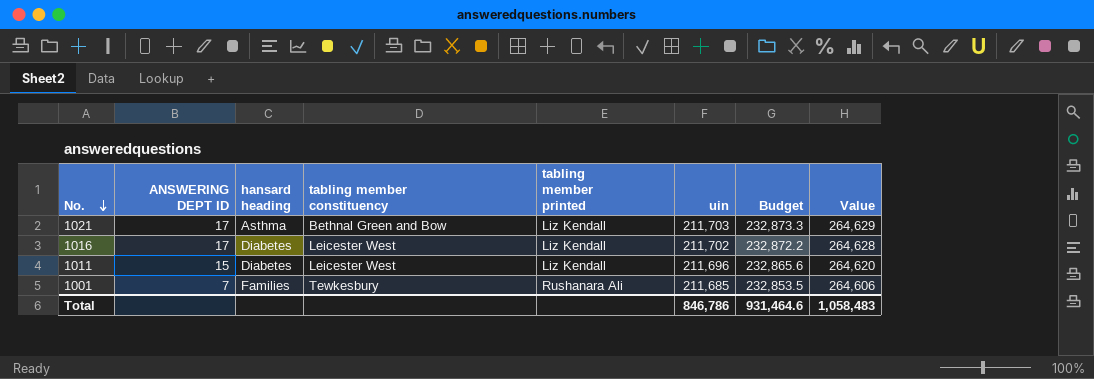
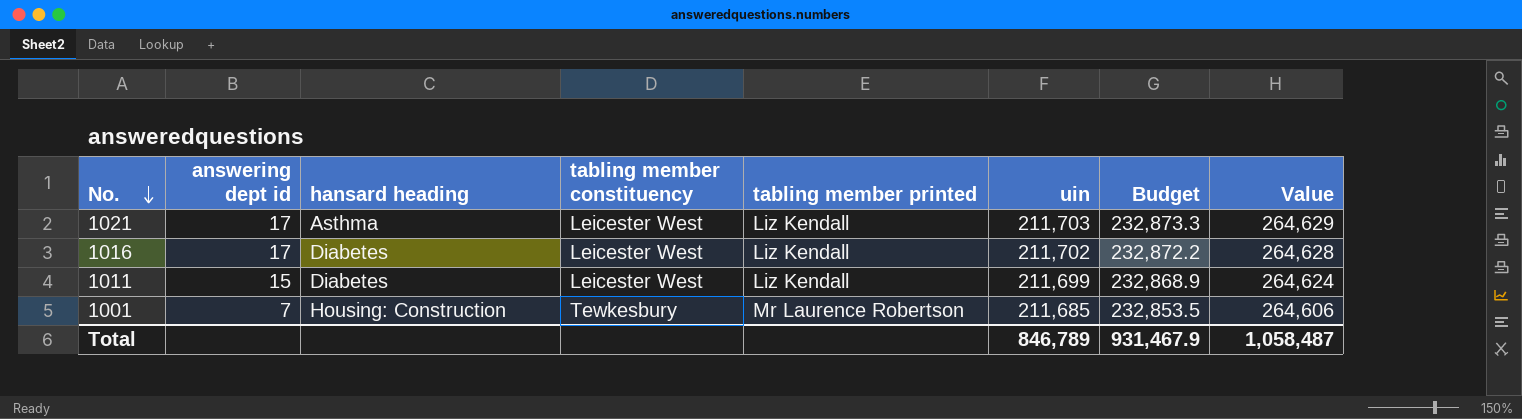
column name: ANSWERING DEPT ID -> answering dept id
1021 | tabling member constituency: Bethnal Green and Bow -> Leicester West
1011 | uin: 211,696 -> 211,699
1011 | Budget: 232,865.6 -> 232,868.9
1011 | Value: 264,620 -> 264,624
1001 | hansard heading: Families -> Housing: Construction
1001 | tabling member printed: Rushanara Ali -> Mr Laurence Robertson
Total | uin: 846,786 -> 846,789
Total | Budget: 931,464.6 -> 931,467.9
Total | Value: 1,058,483 -> 1,058,487

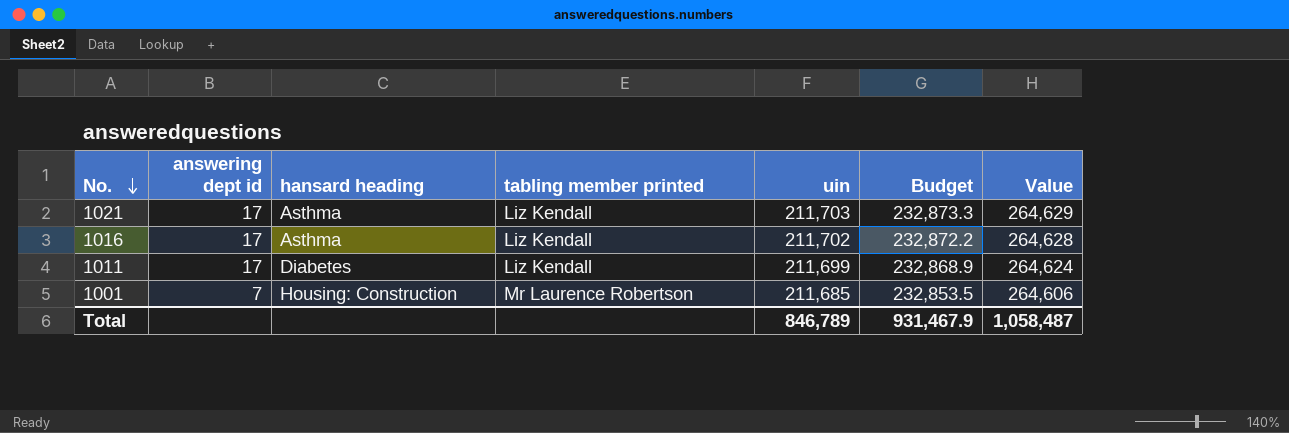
column tabling member constituency | position: 4 -> none
1016 | hansard heading: Diabetes -> Asthma
1011 | answering dept id: 15 -> 17

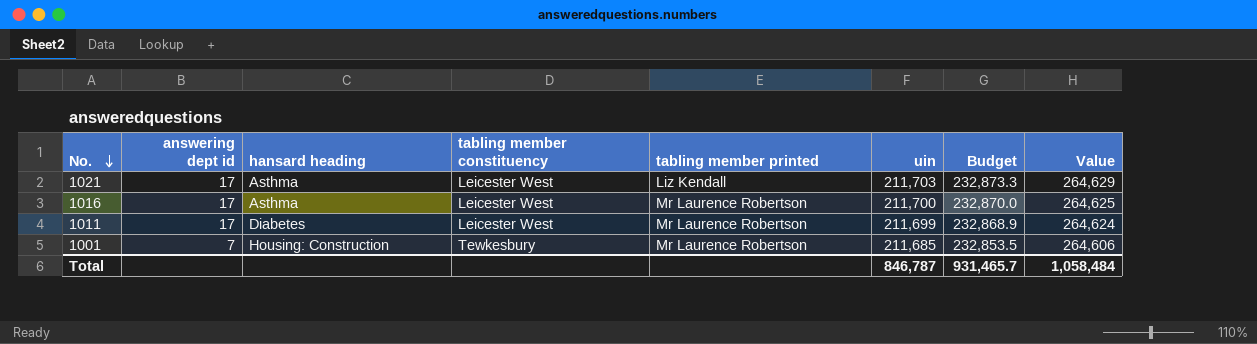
column tabling member constituency | position: none -> 4
1016 | tabling member printed: Liz Kendall -> Mr Laurence Robertson
1016 | uin: 211,702 -> 211,700
1016 | Budget: 232,872.2 -> 232,870.0
1016 | Value: 264,628 -> 264,625
1011 | tabling member printed: Liz Kendall -> Mr Laurence Robertson
Total | uin: 846,789 -> 846,787
Total | Budget: 931,467.9 -> 931,465.7
Total | Value: 1,058,487 -> 1,058,484

